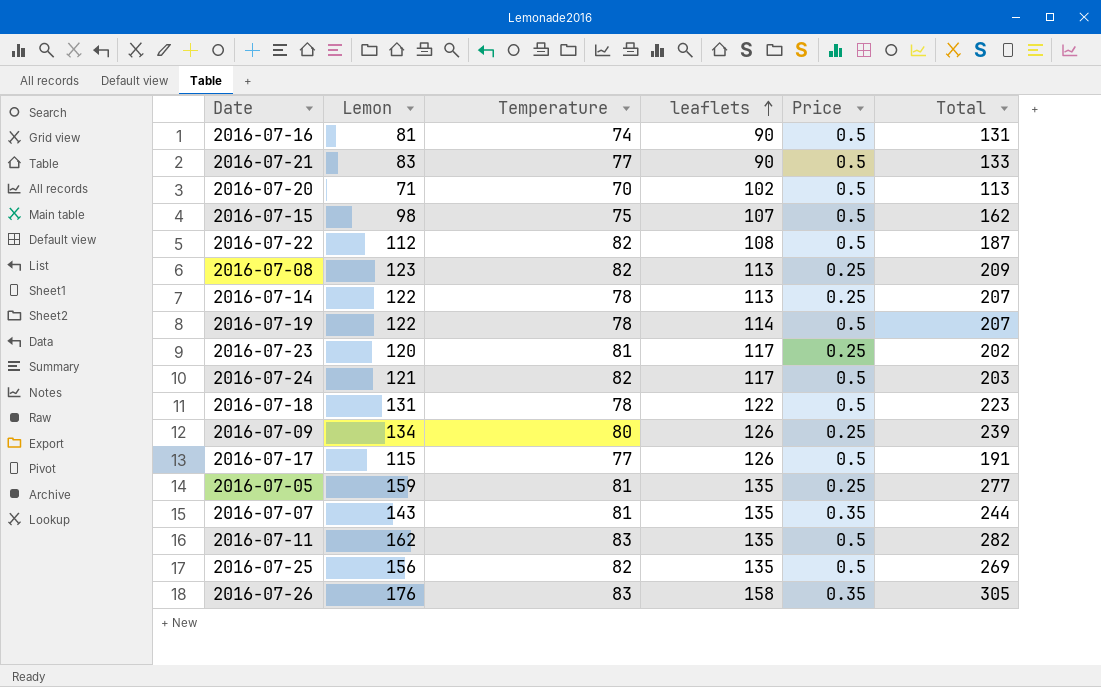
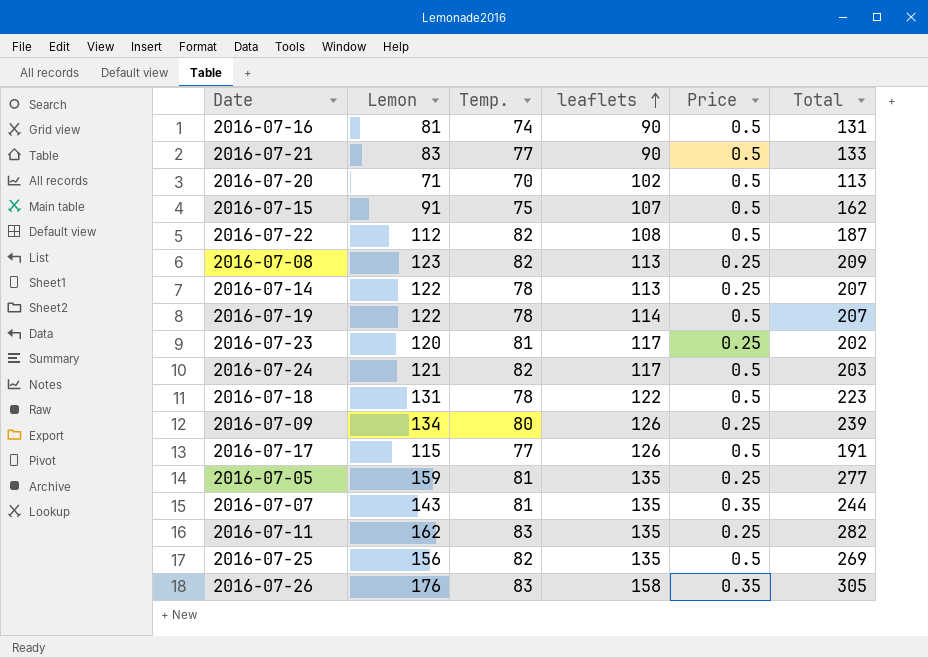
column name: Temperature -> Temp.
2016-07-15 | Lemon: 98 -> 91
2016-07-11 | Price: 0.5 -> 0.25

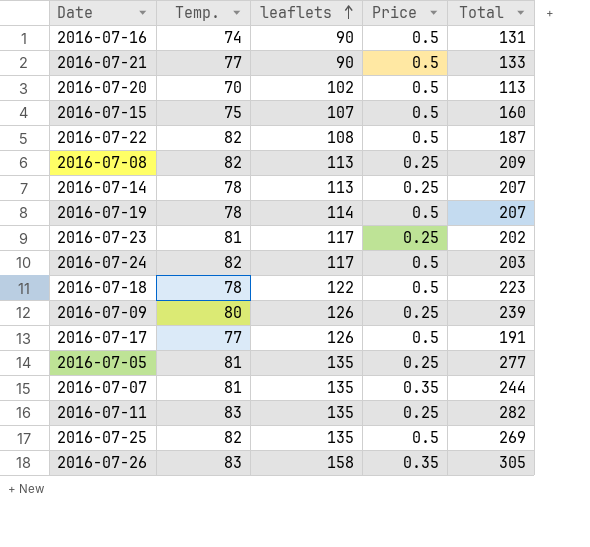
column Lemon | position: 2 -> none
2016-07-15 | Total: 162 -> 160

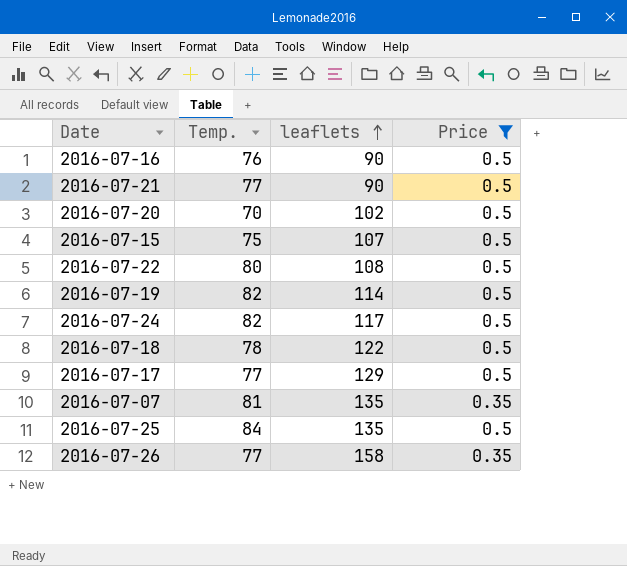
filter: none -> Price != 0.25
column Total | position: 5 -> none
2016-07-16 | Temp.: 74 -> 76
2016-07-22 | Temp.: 82 -> 80
2016-07-19 | Temp.: 78 -> 82
2016-07-17 | leaflets: 126 -> 129
2016-07-25 | Temp.: 82 -> 84
2016-07-26 | Temp.: 83 -> 77

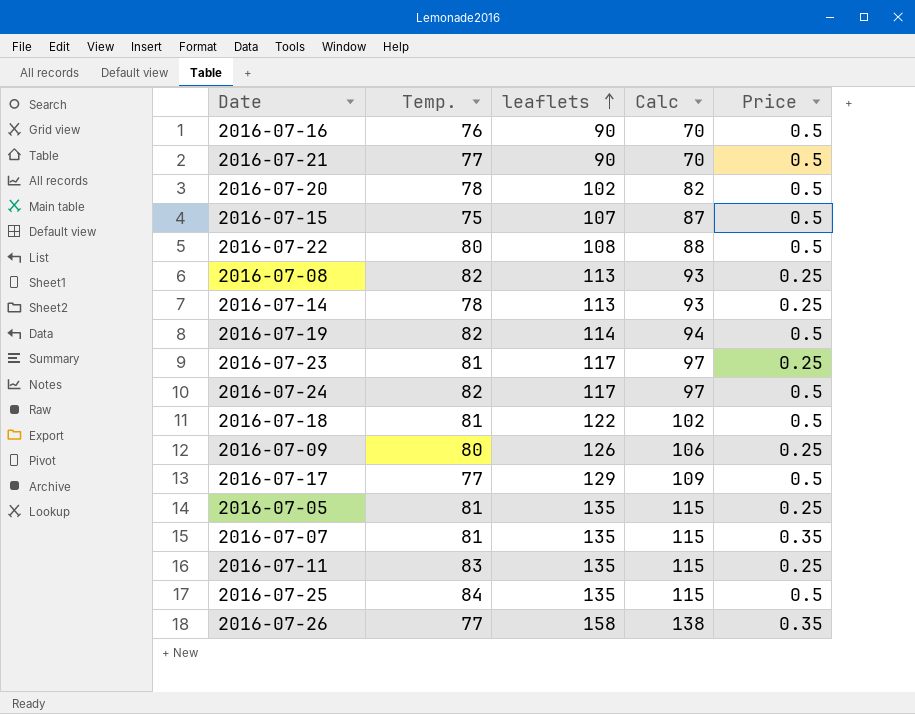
filter: Price != 0.25 -> none
column Calc | formula: none -> [leaflets] - 20
2016-07-20 | Temp.: 70 -> 78
2016-07-18 | Temp.: 78 -> 81

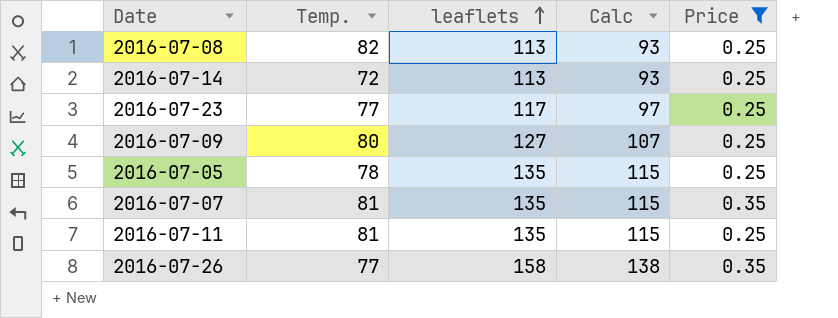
filter: none -> Price != 0.5
2016-07-14 | Temp.: 78 -> 72
2016-07-23 | Temp.: 81 -> 77
2016-07-09 | leaflets: 126 -> 127
2016-07-09 | Calc: 106 -> 107
2016-07-05 | Temp.: 81 -> 78
2016-07-11 | Temp.: 83 -> 81

